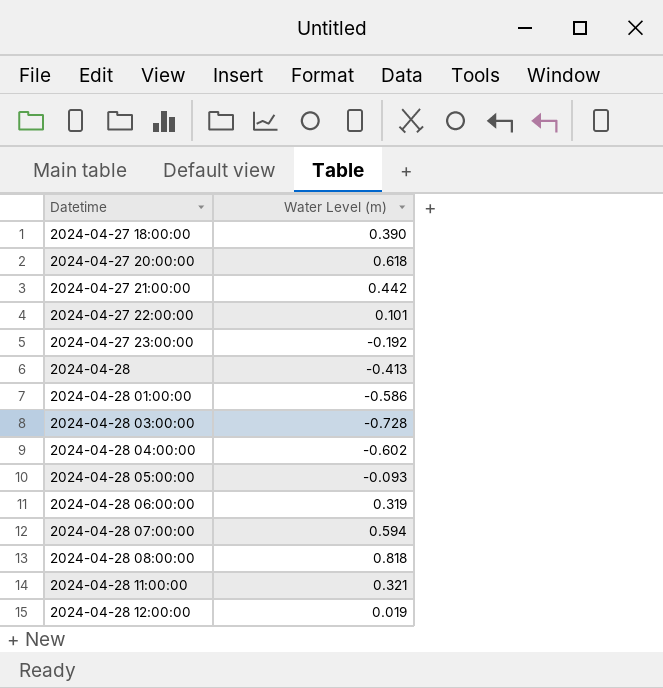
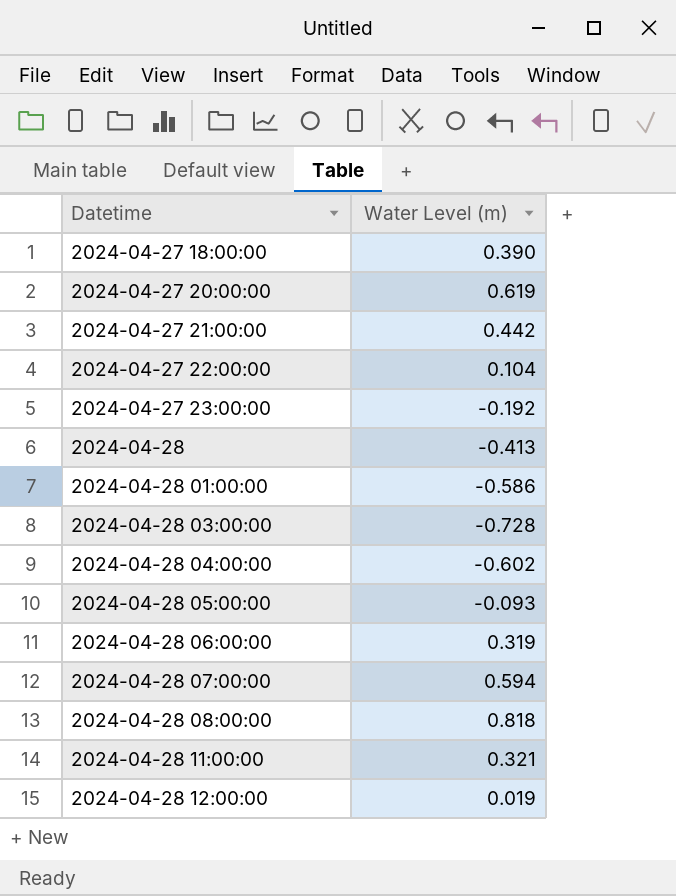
2024-04-27 20:00:00 | Water Level (m): 0.618 -> 0.619
2024-04-27 22:00:00 | Water Level (m): 0.101 -> 0.104

